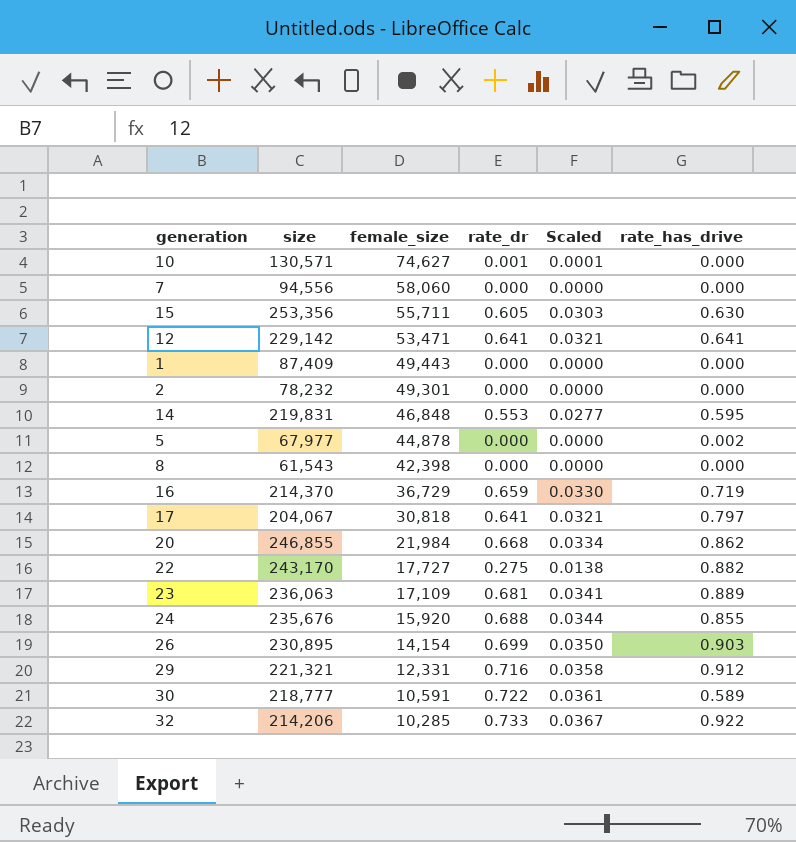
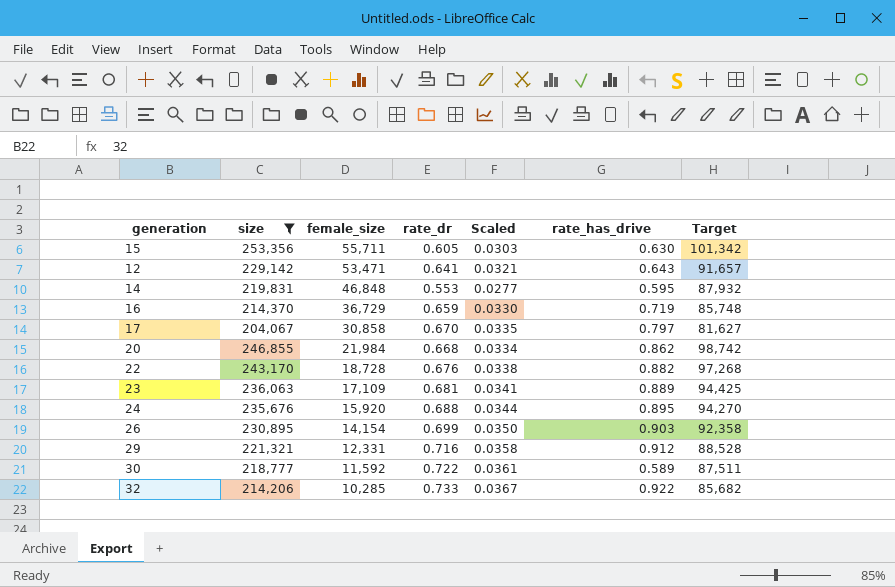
filter: none -> size >= 204,067
column Target | formula: none -> [size] * 0.4
12 | rate_has_drive: 0.641 -> 0.643
17 | female_size: 30,818 -> 30,858
17 | rate_dr: 0.641 -> 0.670
17 | Scaled: 0.0321 -> 0.0335
22 | female_size: 17,727 -> 18,728
22 | rate_dr: 0.275 -> 0.676
22 | Scaled: 0.0138 -> 0.0338
24 | rate_has_drive: 0.855 -> 0.895
30 | female_size: 10,591 -> 11,592

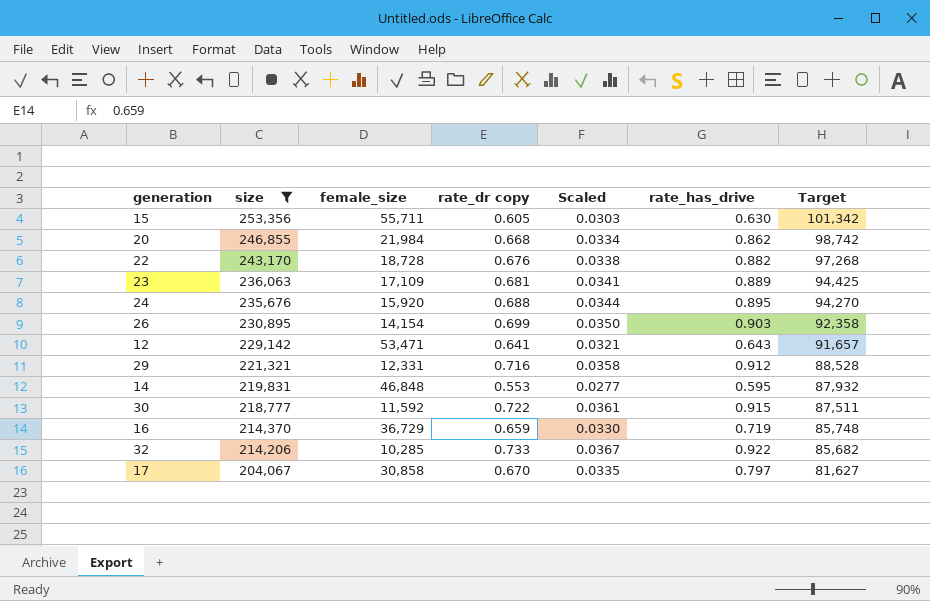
row order: female_size descending -> size descending
column name: rate_dr -> rate_dr copy
30 | rate_has_drive: 0.589 -> 0.915

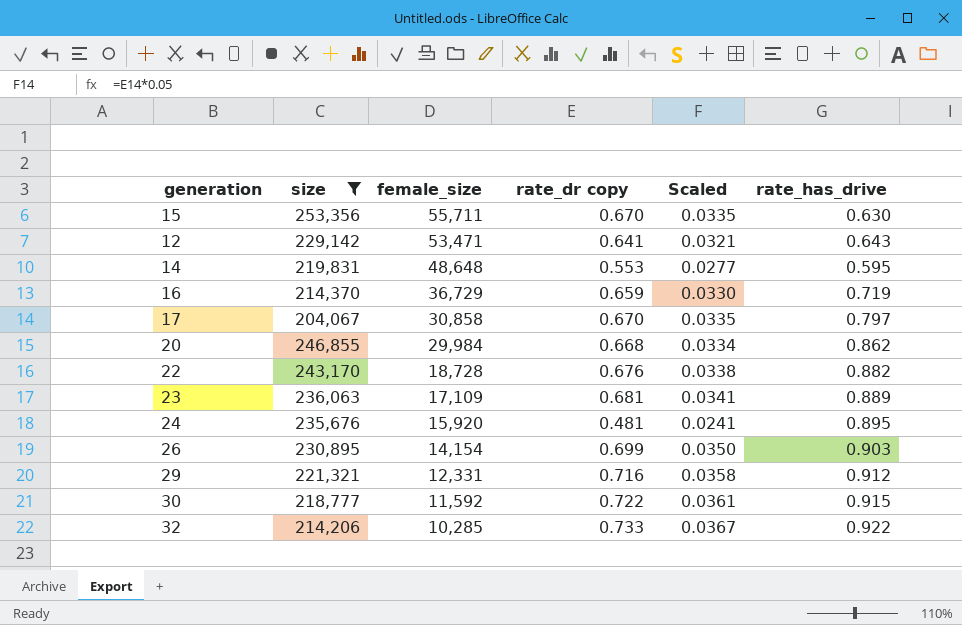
row order: size descending -> female_size descending
column Target | formula: [size] * 0.4 -> none
15 | rate_dr copy: 0.605 -> 0.670
15 | Scaled: 0.0303 -> 0.0335
14 | female_size: 46,848 -> 48,648
20 | female_size: 21,984 -> 29,984
24 | rate_dr copy: 0.688 -> 0.481
24 | Scaled: 0.0344 -> 0.0241

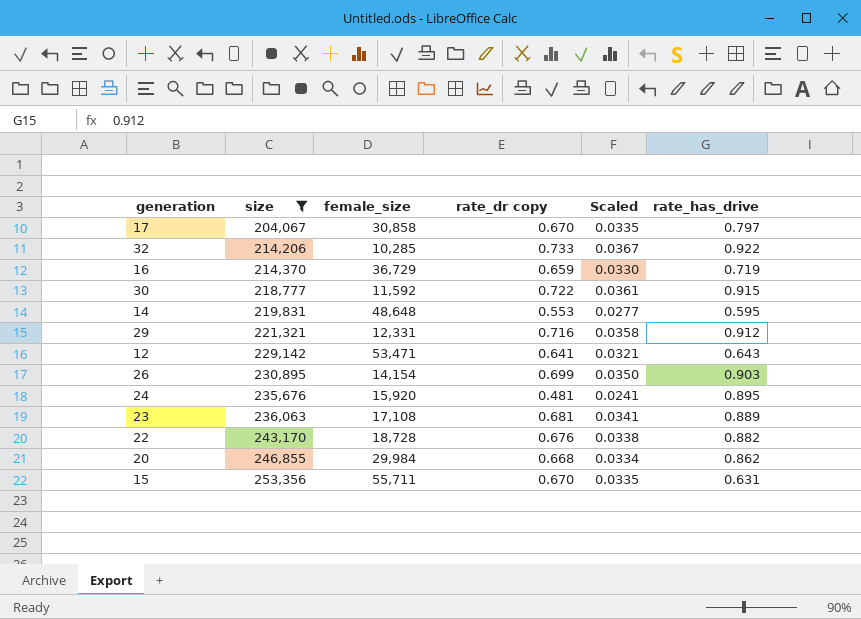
row order: female_size descending -> size ascending
23 | female_size: 17,109 -> 17,108
15 | rate_has_drive: 0.630 -> 0.631

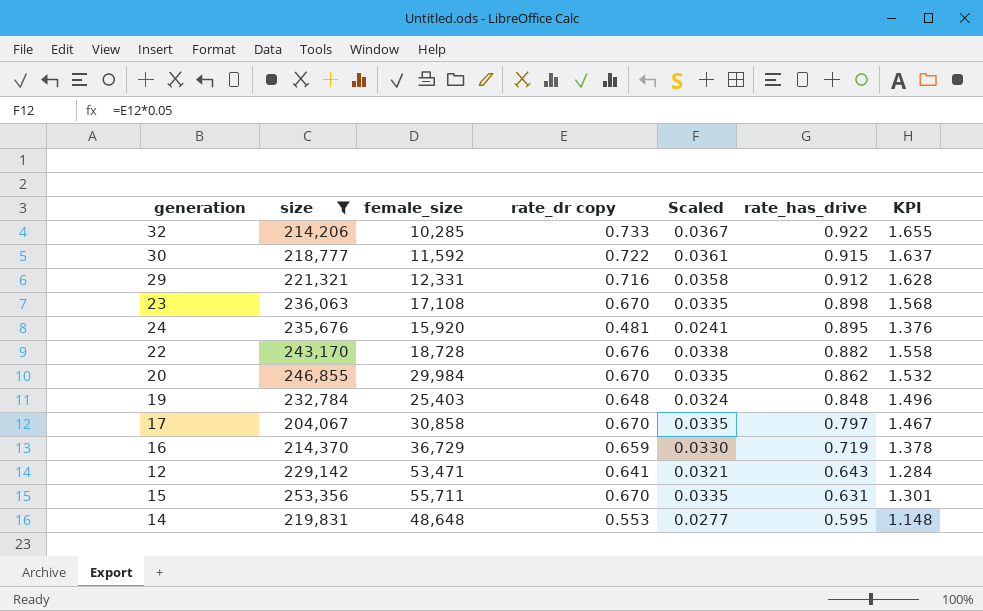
row order: size ascending -> rate_has_drive descending
column KPI | formula: none -> [rate_dr copy] + [rate_has_drive]
row 26: 230,895 | 14,154 | 0.699 | 0.0350 | 0.903 -> none
23 | rate_dr copy: 0.681 -> 0.670
23 | Scaled: 0.0341 -> 0.0335
23 | rate_has_drive: 0.889 -> 0.898
20 | rate_dr copy: 0.668 -> 0.670
20 | Scaled: 0.0334 -> 0.0335
row 19: none -> 232,784 | 25,403 | 0.648 | 0.0324 | 0.848 | 1.496

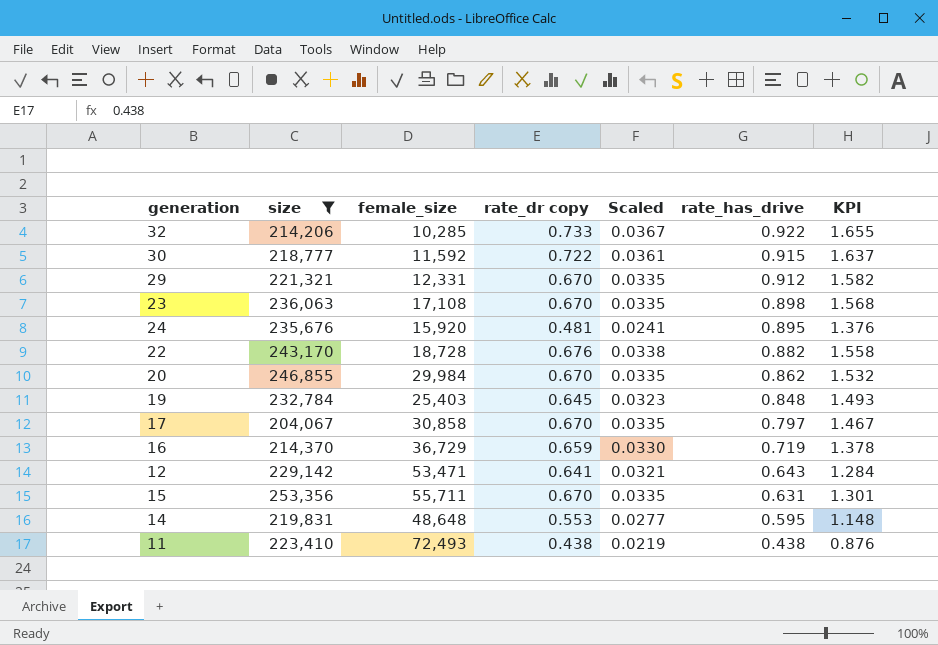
29 | rate_dr copy: 0.716 -> 0.670
29 | Scaled: 0.0358 -> 0.0335
29 | KPI: 1.628 -> 1.582
19 | rate_dr copy: 0.648 -> 0.645
19 | Scaled: 0.0324 -> 0.0323
19 | KPI: 1.496 -> 1.493
row 11: none -> 223,410 | 72,493 | 0.438 | 0.0219 | 0.438 | 0.876

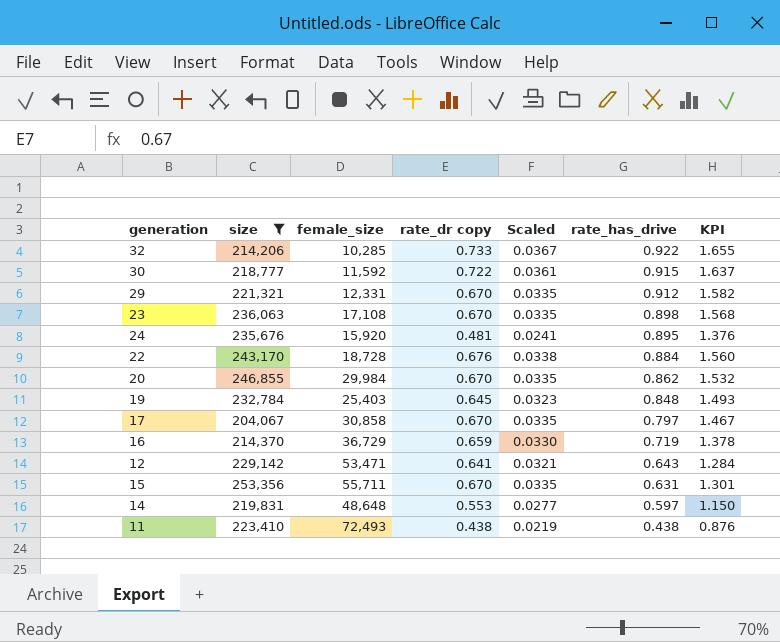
22 | rate_has_drive: 0.882 -> 0.884
22 | KPI: 1.558 -> 1.560
14 | rate_has_drive: 0.595 -> 0.597
14 | KPI: 1.148 -> 1.150

